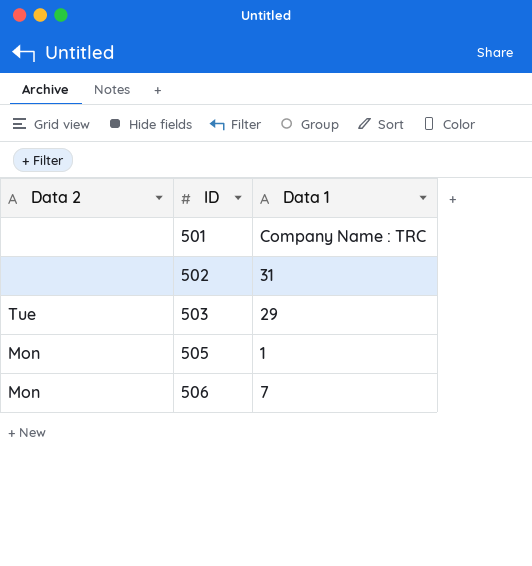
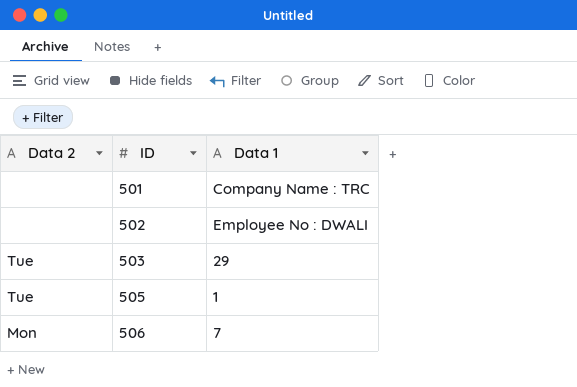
502 | Data 1: 31 -> Employee No : DWALI
505 | Data 2: Mon -> Tue

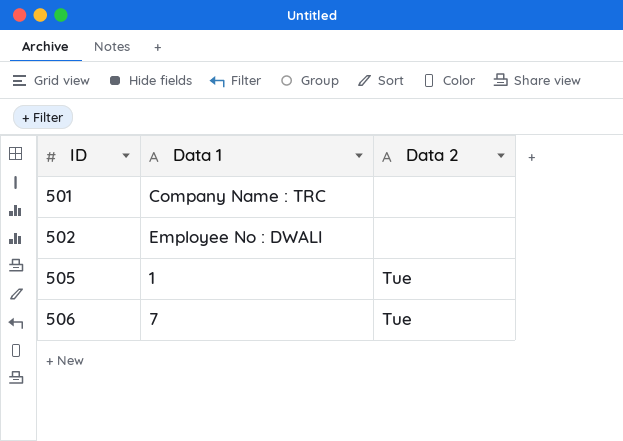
column Data 2 | position: 1 -> 3
row 503: Tue | 29 -> none
506 | Data 2: Mon -> Tue

